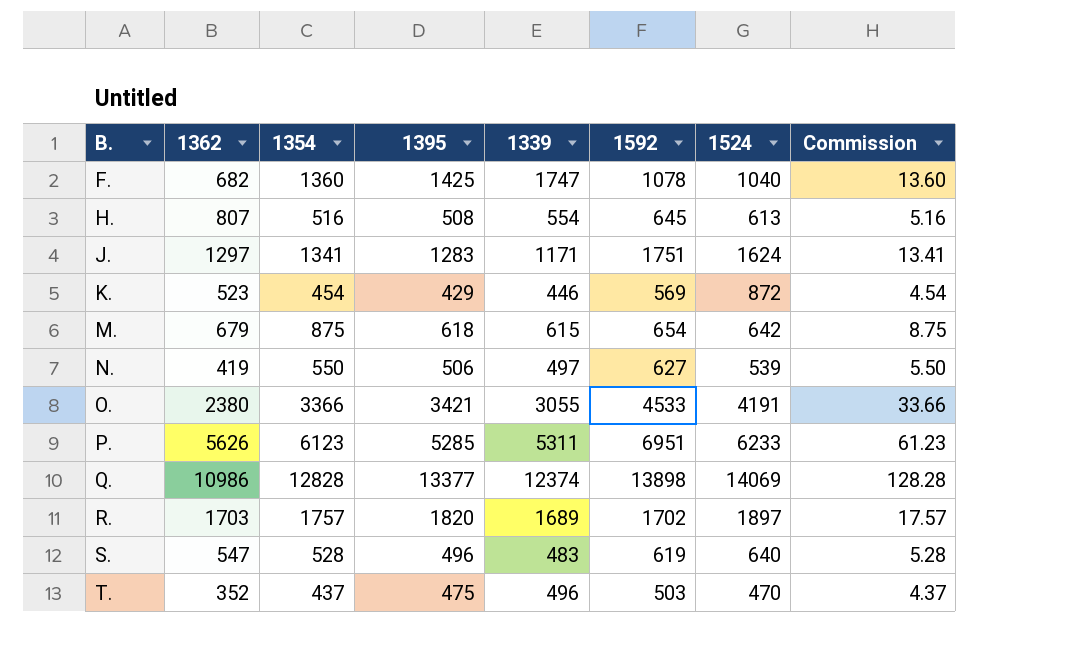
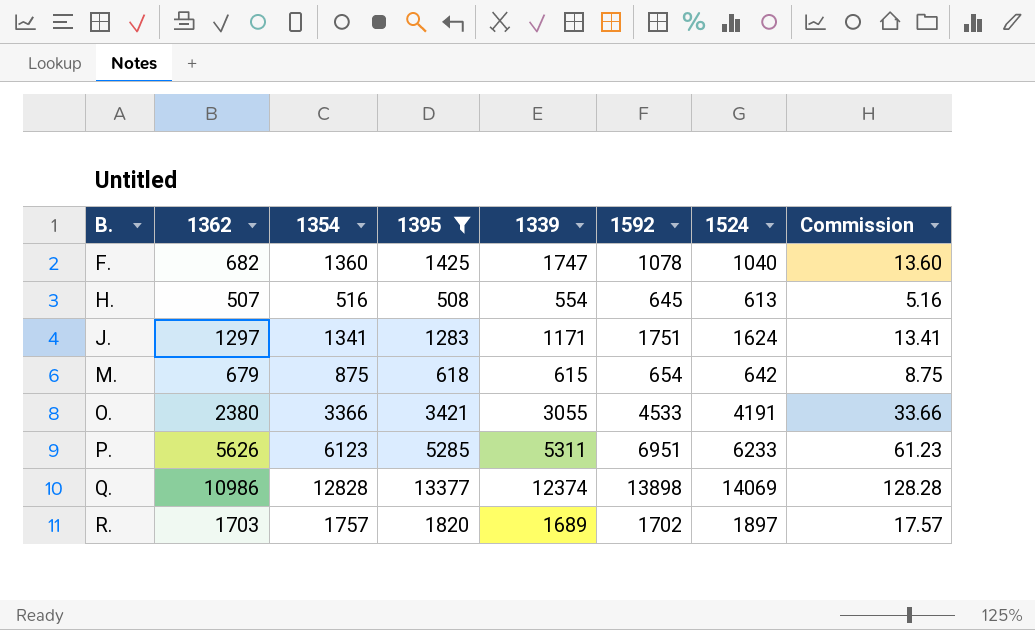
filter: none -> 1395 >= 508
H. | 1362: 807 -> 507

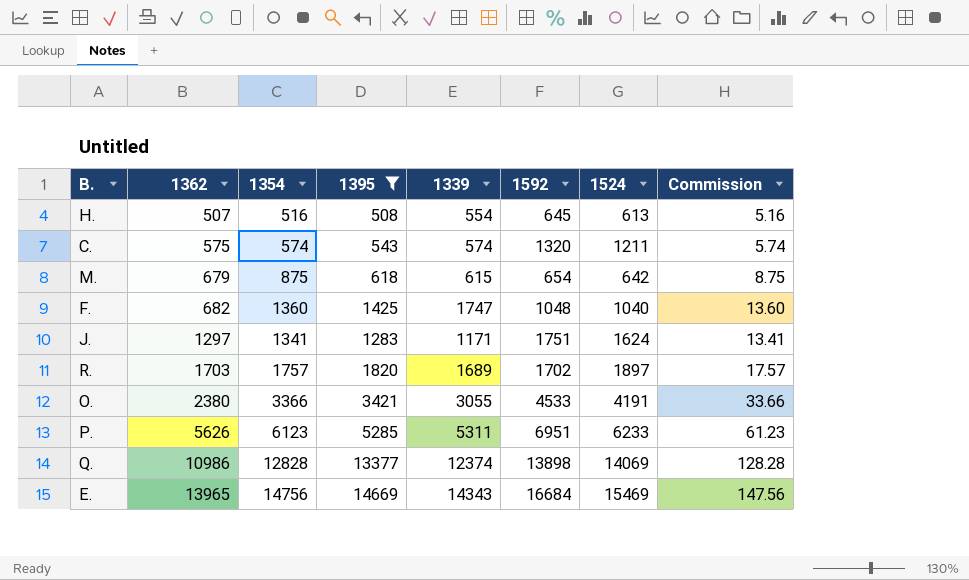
row order: B. ascending -> 1362 ascending
row C.: none -> 575 | 574 | 543 | 574 | 1320 | 1211 | 5.74
F. | 1592: 1078 -> 1048
row E.: none -> 13965 | 14756 | 14669 | 14343 | 16684 | 15469 | 147.56

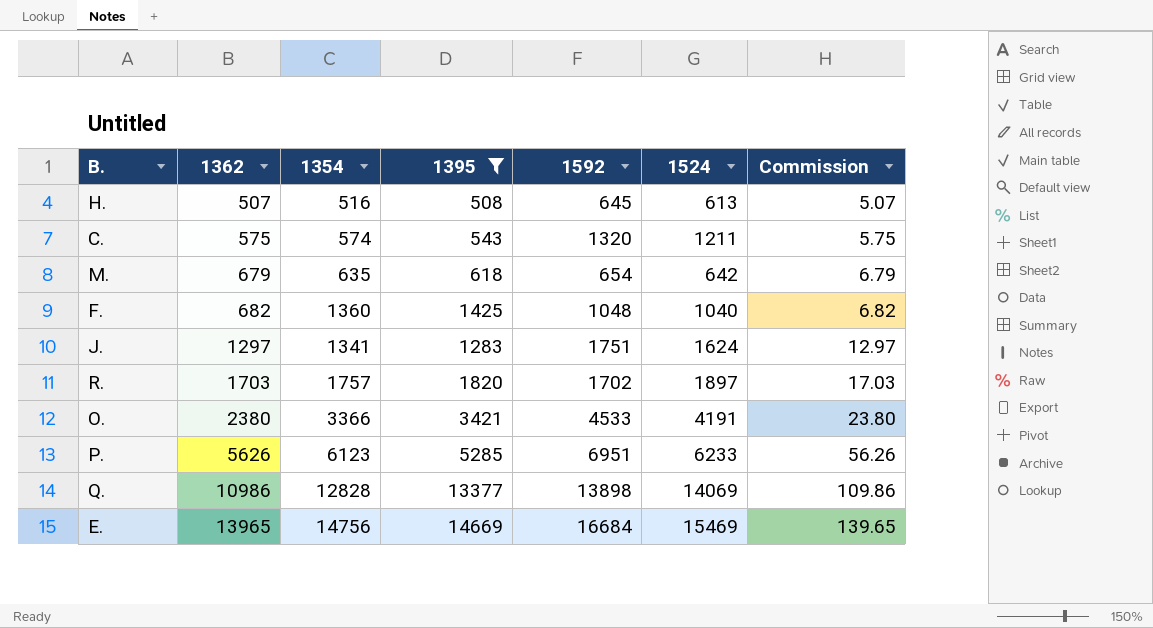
column 1339 | position: 5 -> none
column Commission | formula: [1354] * 0.01 -> [1362] * 0.01
M. | 1354: 875 -> 635

